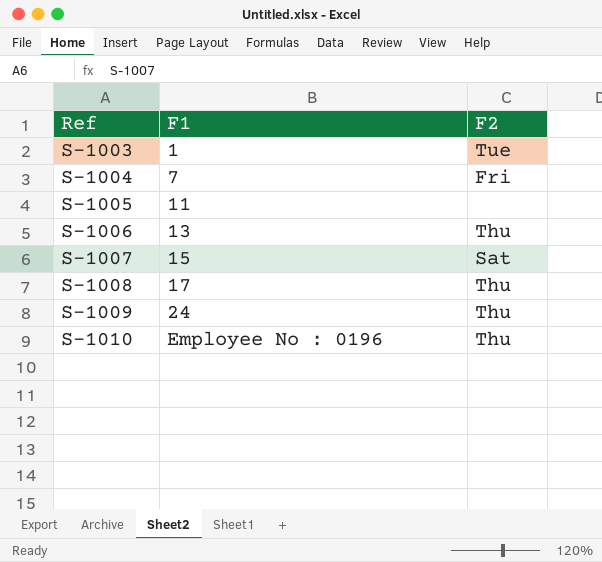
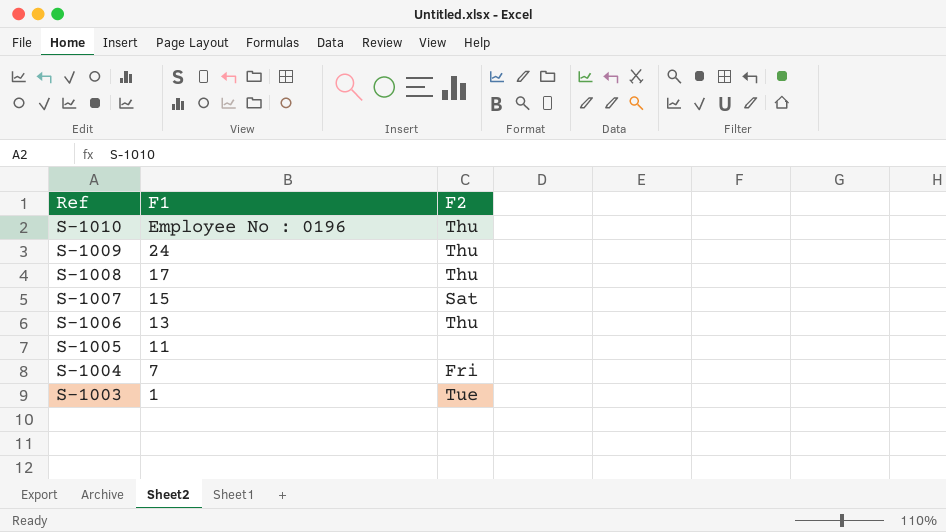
row order: Ref ascending -> Ref descending

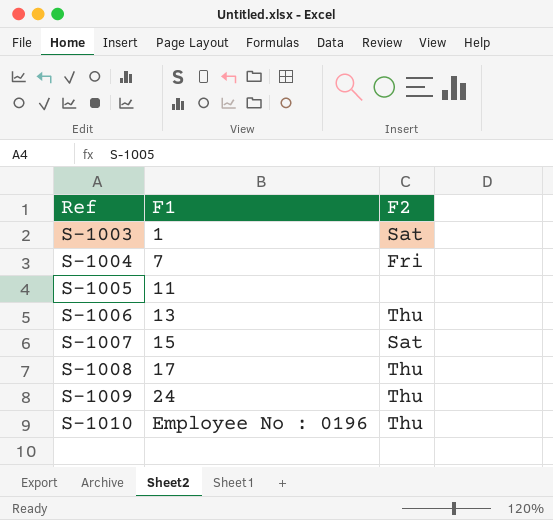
row order: Ref descending -> Ref ascending
S-1003 | F2: Tue -> Sat

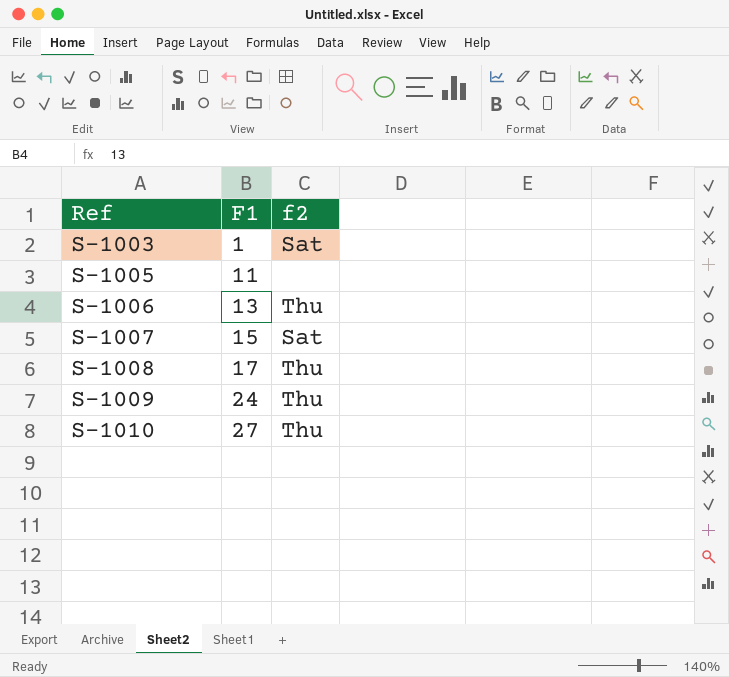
column name: F2 -> f2
row S-1004: 7 | Fri -> none
S-1010 | F1: Employee No : 0196 -> 27

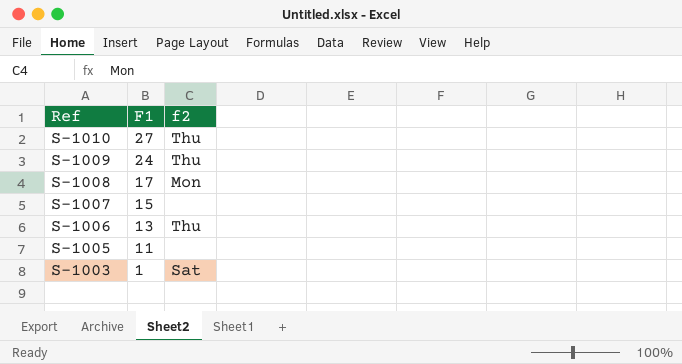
row order: Ref ascending -> Ref descending
S-1008 | f2: Thu -> Mon
S-1007 | f2: Sat -> none

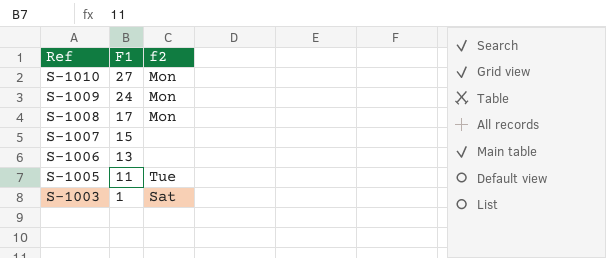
S-1010 | f2: Thu -> Mon
S-1009 | f2: Thu -> Mon
S-1006 | f2: Thu -> none
S-1005 | f2: none -> Tue

